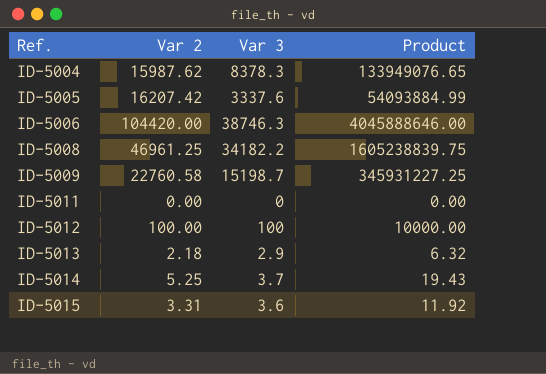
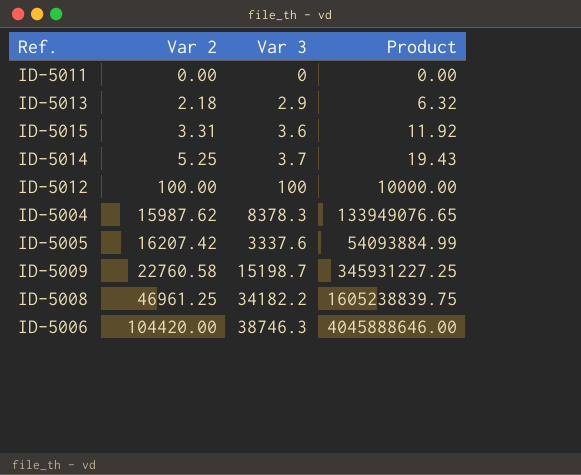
row order: Ref. ascending -> Var 2 ascending

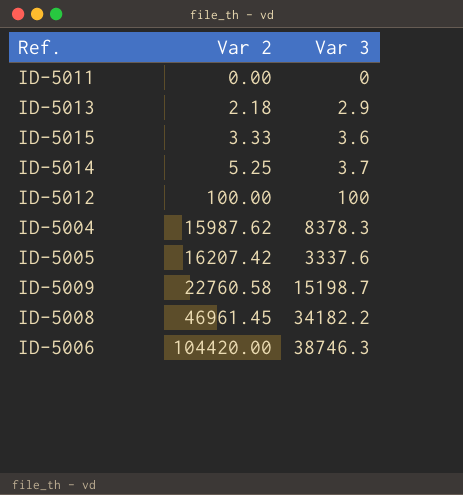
column Product | formula: [Var 2] * [Var 3] -> none
ID-5015 | Var 2: 3.31 -> 3.33
ID-5008 | Var 2: 46961.25 -> 46961.45

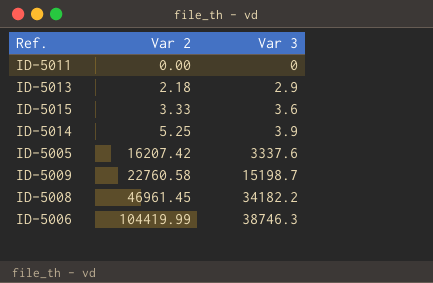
row ID-5012: 100.00 | 100 -> none
row ID-5004: 15987.62 | 8378.3 -> none
ID-5014 | Var 3: 3.7 -> 3.9
ID-5006 | Var 2: 104420.00 -> 104419.99

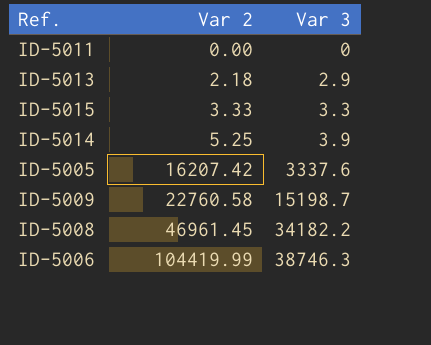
ID-5015 | Var 3: 3.6 -> 3.3

